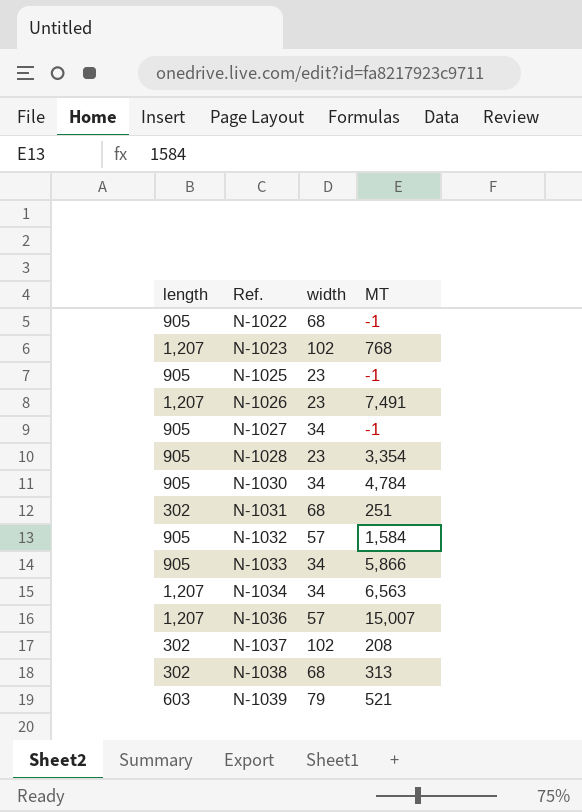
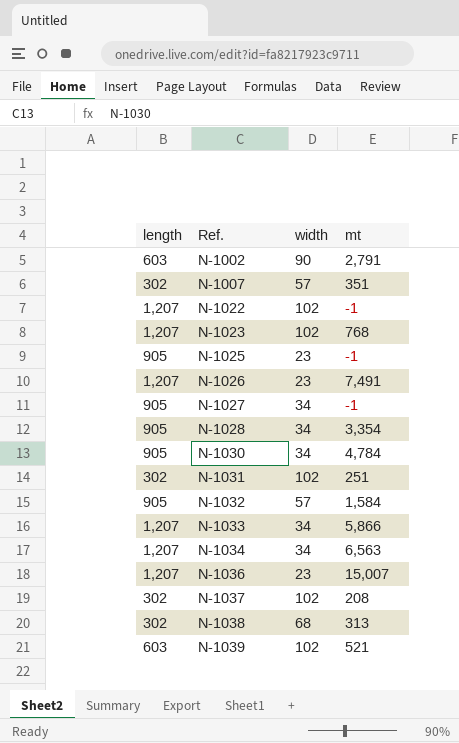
column name: MT -> mt
row N-1002: none -> 603 | 90 | 2,791
row N-1007: none -> 302 | 57 | 351
N-1022 | length: 905 -> 1,207
N-1022 | width: 68 -> 102
N-1028 | width: 23 -> 34
N-1031 | width: 68 -> 102
N-1033 | length: 905 -> 1,207
N-1036 | width: 57 -> 23
N-1039 | width: 79 -> 102

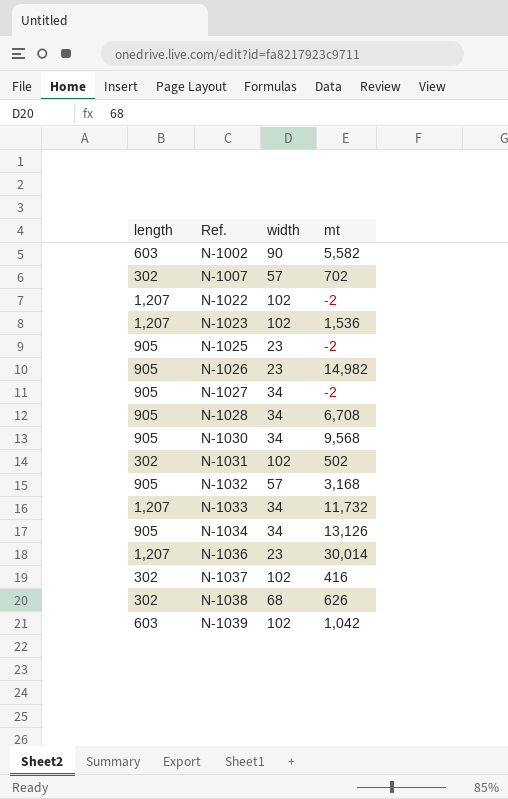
N-1002 | mt: 2,791 -> 5,582
N-1007 | mt: 351 -> 702
N-1022 | mt: -1 -> -2
N-1023 | mt: 768 -> 1,536
N-1025 | mt: -1 -> -2
N-1026 | length: 1,207 -> 905
N-1026 | mt: 7,491 -> 14,982
N-1027 | mt: -1 -> -2
N-1028 | mt: 3,354 -> 6,708
N-1030 | mt: 4,784 -> 9,568
N-1031 | mt: 251 -> 502
N-1032 | mt: 1,584 -> 3,168
N-1033 | mt: 5,866 -> 11,732
N-1034 | length: 1,207 -> 905
N-1034 | mt: 6,563 -> 13,126
N-1036 | mt: 15,007 -> 30,014
N-1037 | mt: 208 -> 416
N-1038 | mt: 313 -> 626
N-1039 | mt: 521 -> 1,042

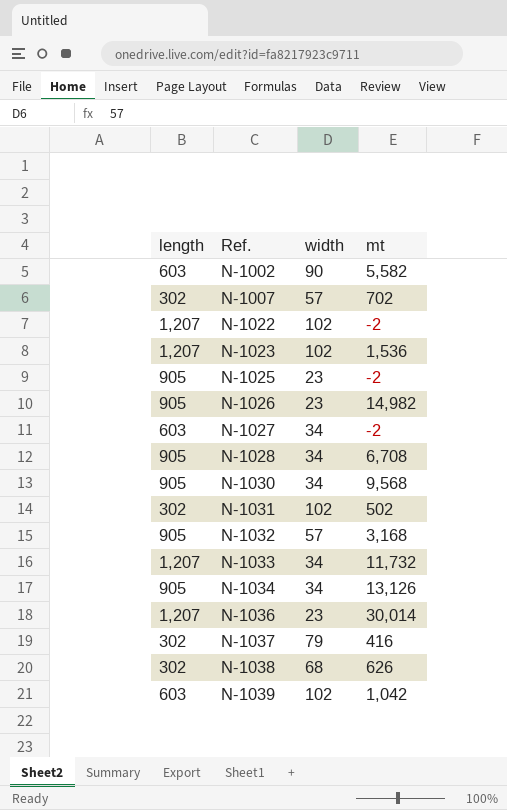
N-1027 | length: 905 -> 603
N-1037 | width: 102 -> 79

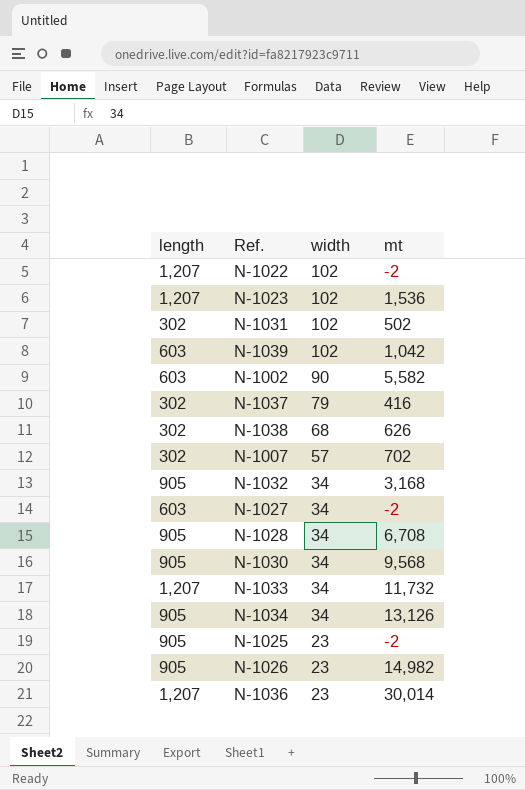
row order: Ref. ascending -> width descending
N-1032 | width: 57 -> 34

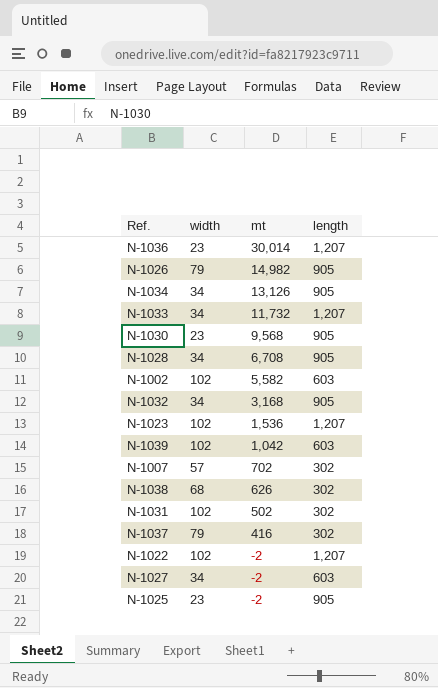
row order: width descending -> mt descending
column length | position: 1 -> 4
N-1026 | width: 23 -> 79
N-1030 | width: 34 -> 23
N-1002 | width: 90 -> 102

